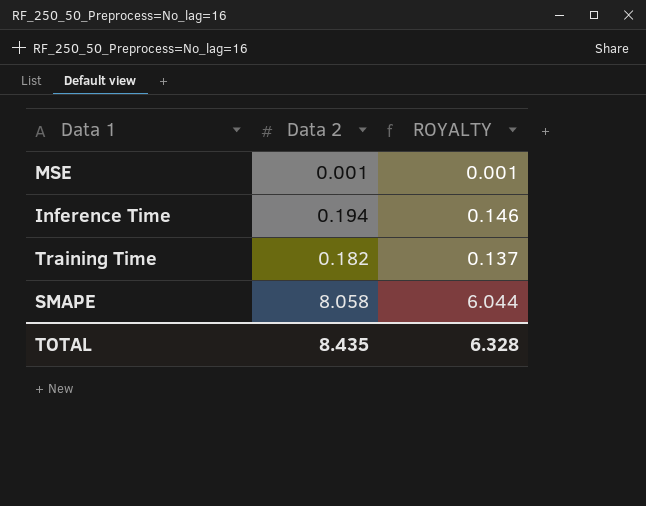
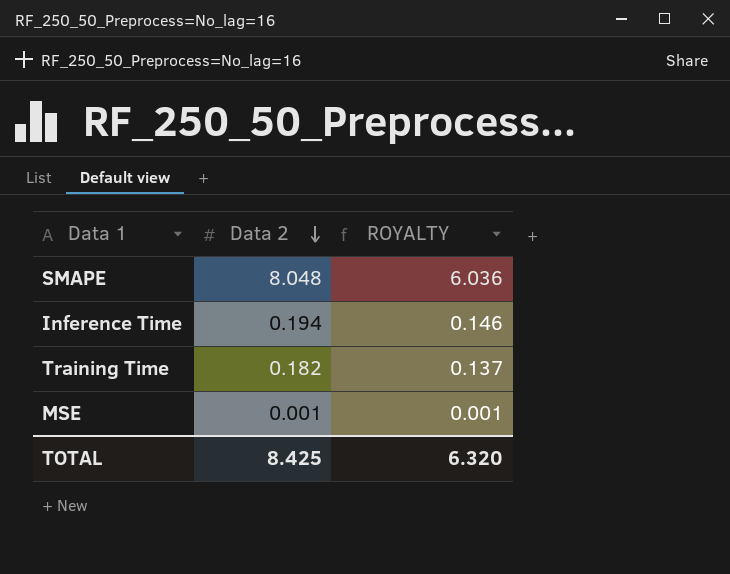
row order: none -> Data 2 descending
SMAPE | Data 2: 8.058 -> 8.048
SMAPE | ROYALTY: 6.044 -> 6.036
TOTAL | Data 2: 8.435 -> 8.425
TOTAL | ROYALTY: 6.328 -> 6.320

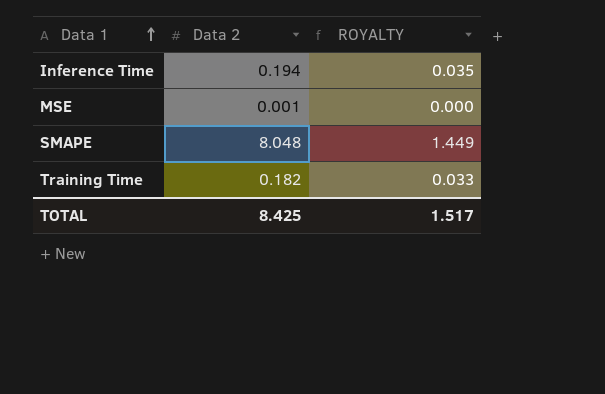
row order: Data 2 descending -> Data 1 ascending
column ROYALTY | formula: [Data 2] * 0.75 -> [Data 2] * 0.18
TOTAL | ROYALTY: 6.320 -> 1.517

